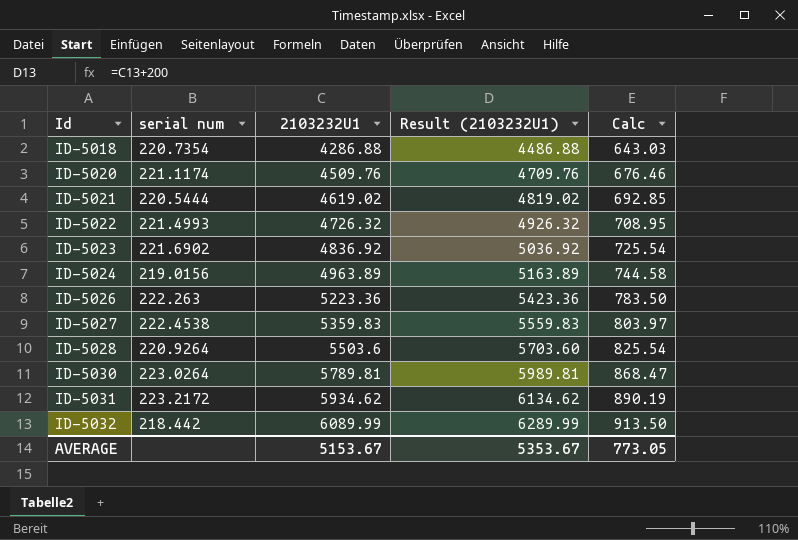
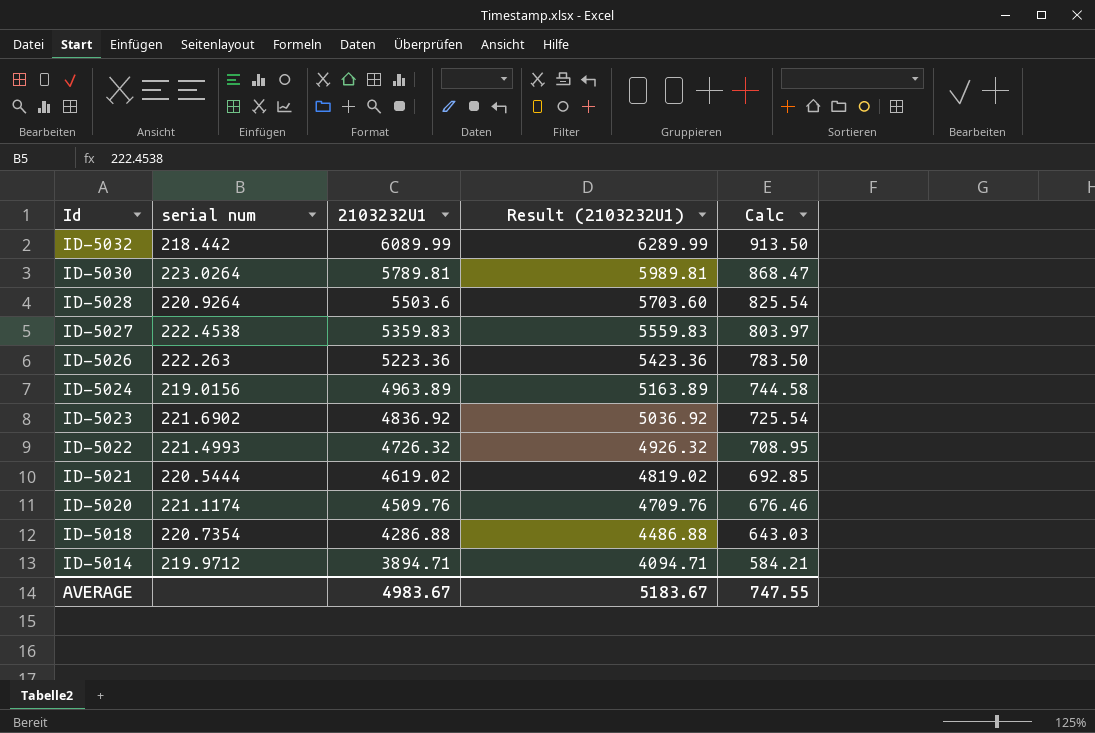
row order: Id ascending -> Id descending
row ID-5031: 223.2172 | 5934.62 | 6134.62 | 890.19 -> none
row ID-5014: none -> 219.9712 | 3894.71 | 4094.71 | 584.21
AVERAGE | 2103232U1: 5153.67 -> 4983.67
AVERAGE | Result (2103232U1): 5353.67 -> 5183.67
AVERAGE | Calc: 773.05 -> 747.55

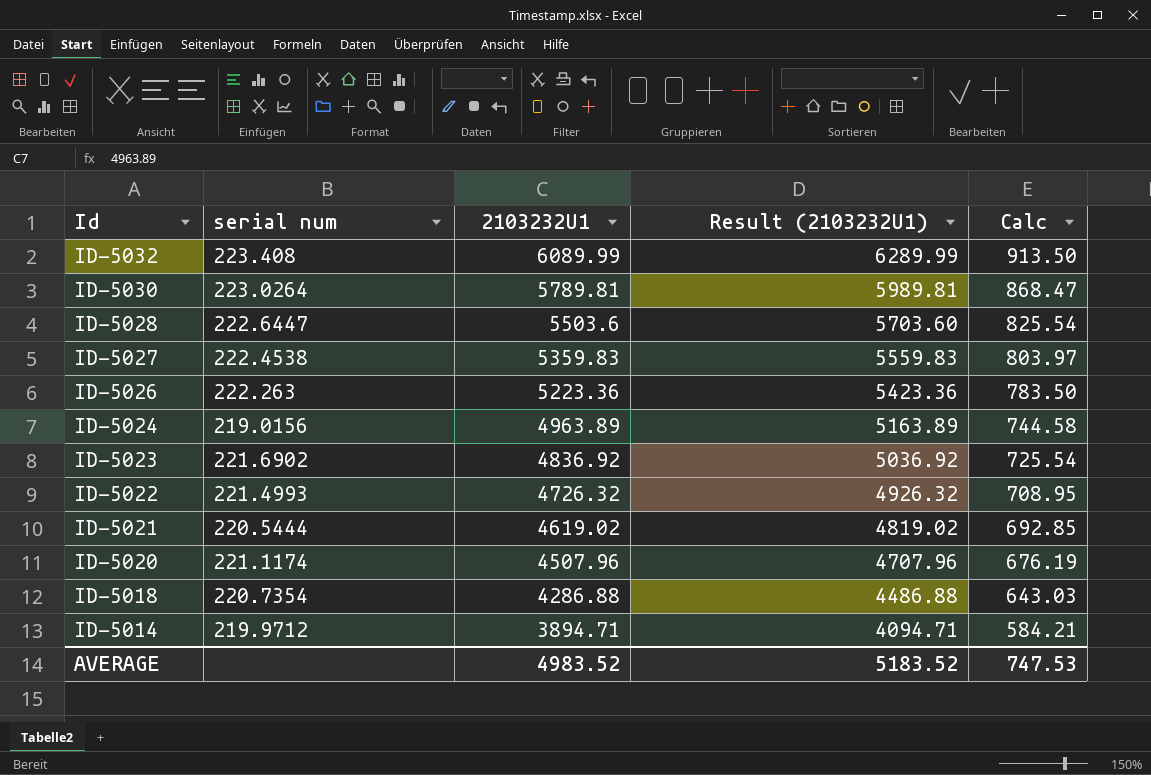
ID-5032 | serial num: 218.442 -> 223.408
ID-5028 | serial num: 220.9264 -> 222.6447
ID-5020 | 2103232U1: 4509.76 -> 4507.96
ID-5020 | Result (2103232U1): 4709.76 -> 4707.96
ID-5020 | Calc: 676.46 -> 676.19
AVERAGE | 2103232U1: 4983.67 -> 4983.52
AVERAGE | Result (2103232U1): 5183.67 -> 5183.52
AVERAGE | Calc: 747.55 -> 747.53

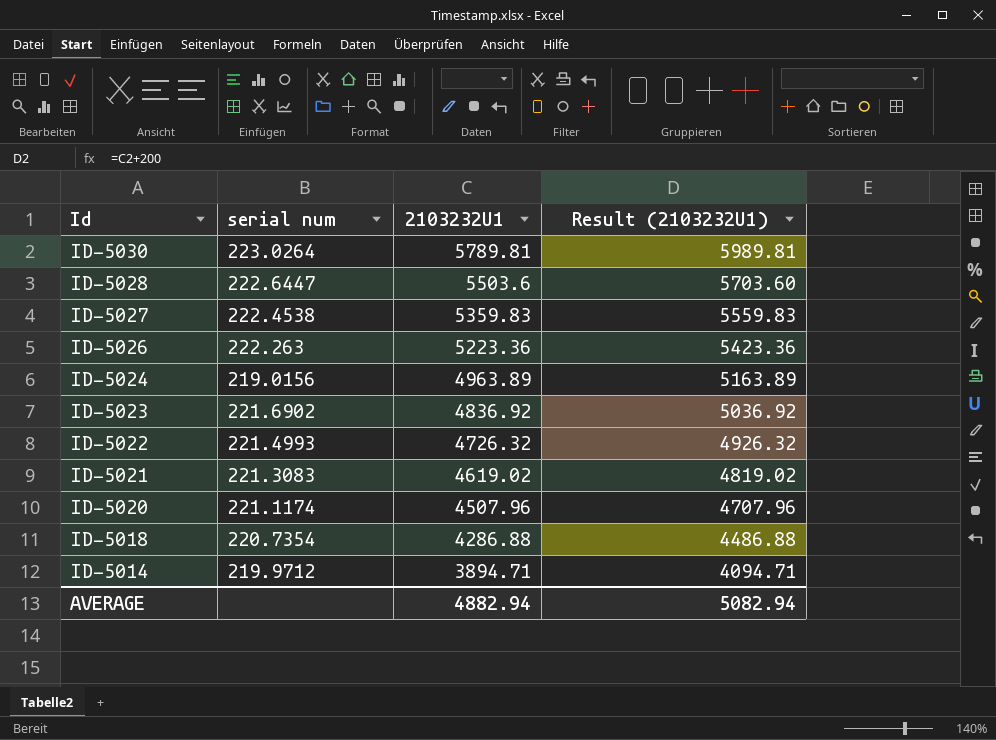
column Calc | formula: [2103232U1] * 0.15 -> none
row ID-5032: 223.408 | 6089.99 | 6289.99 | 913.50 -> none
ID-5021 | serial num: 220.5444 -> 221.3083
AVERAGE | 2103232U1: 4983.52 -> 4882.94
AVERAGE | Result (2103232U1): 5183.52 -> 5082.94

